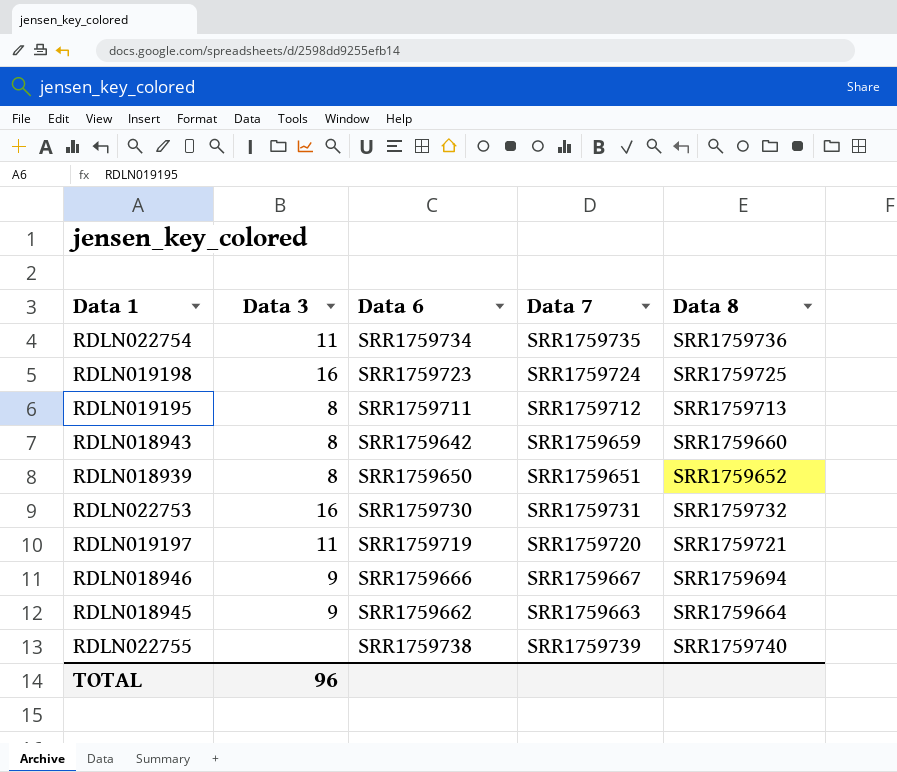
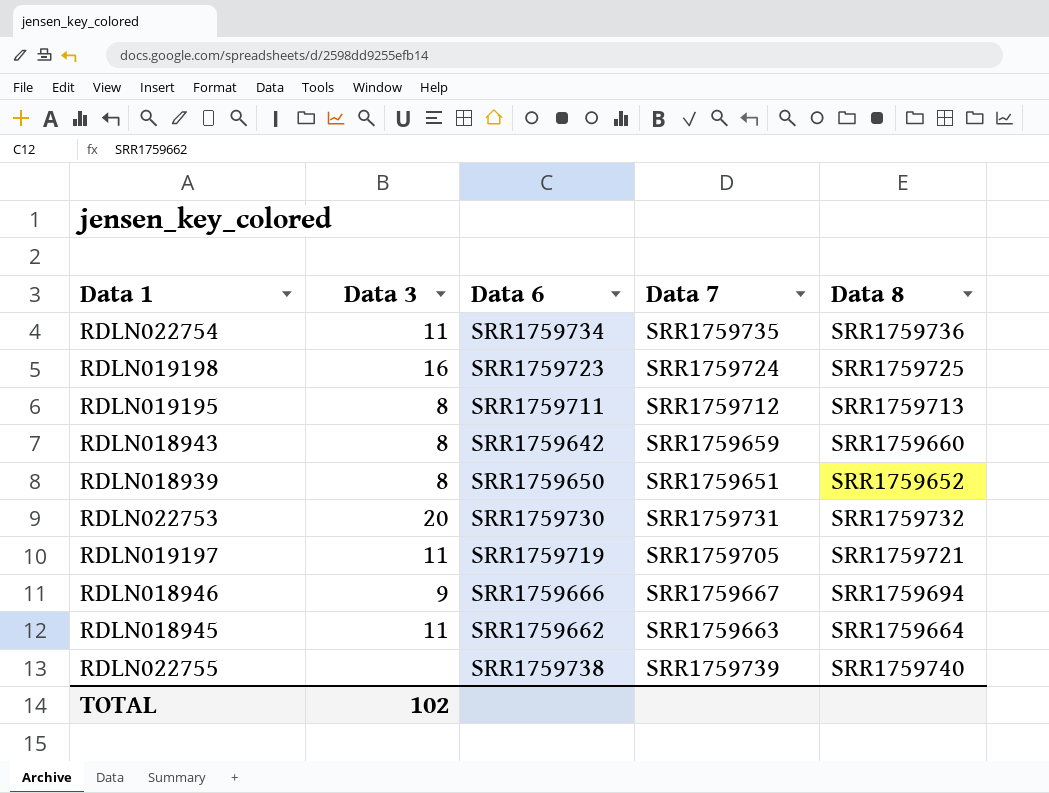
RDLN022753 | Data 3: 16 -> 20
RDLN019197 | Data 7: SRR1759720 -> SRR1759705
RDLN018945 | Data 3: 9 -> 11
TOTAL | Data 3: 96 -> 102

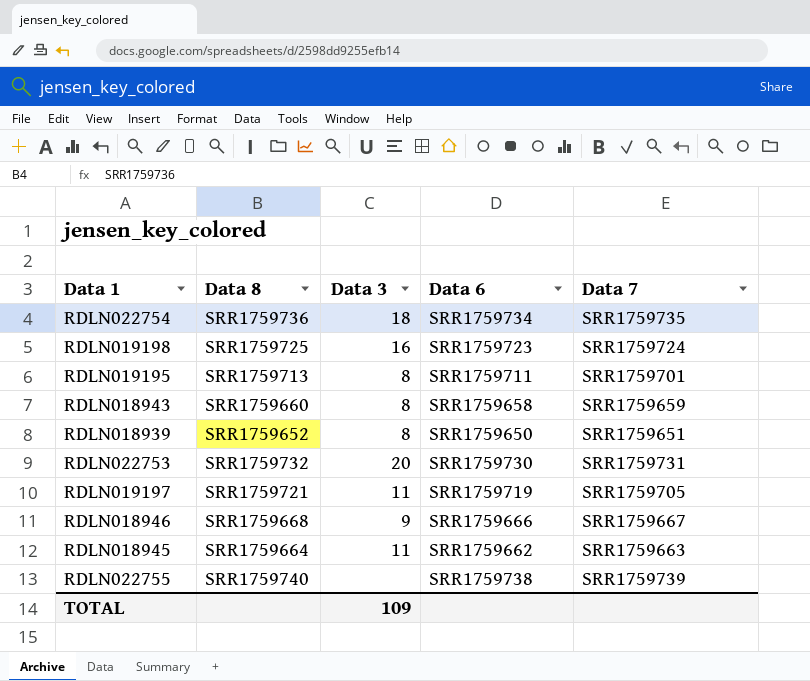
column Data 8 | position: 5 -> 2
RDLN022754 | Data 3: 11 -> 18
RDLN019195 | Data 7: SRR1759712 -> SRR1759701
RDLN018943 | Data 6: SRR1759642 -> SRR1759658
RDLN018946 | Data 8: SRR1759694 -> SRR1759668
TOTAL | Data 3: 102 -> 109

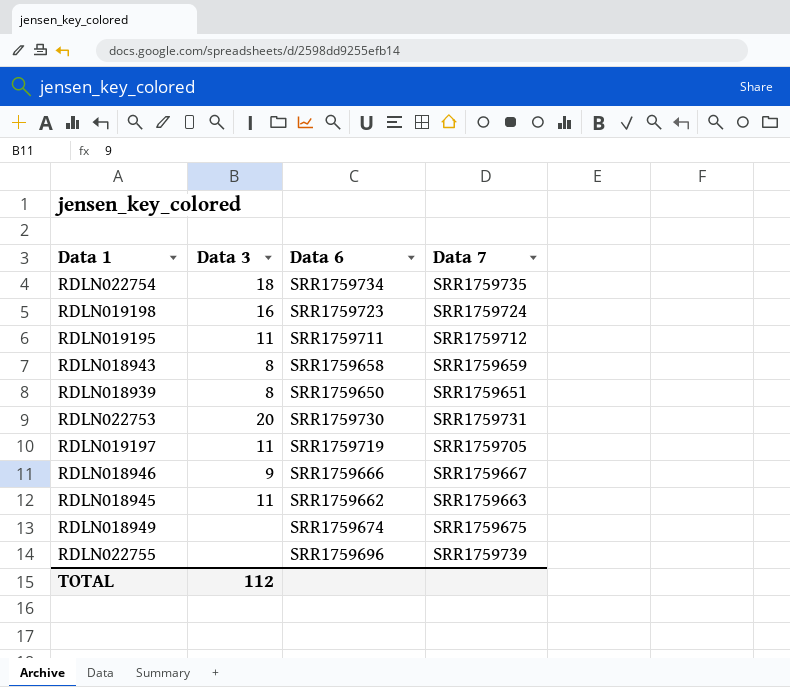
column Data 8 | position: 2 -> none
RDLN019195 | Data 3: 8 -> 11
RDLN019195 | Data 7: SRR1759701 -> SRR1759712
row RDLN018949: none -> none | SRR1759674 | SRR1759675
RDLN022755 | Data 6: SRR1759738 -> SRR1759696
TOTAL | Data 3: 109 -> 112

